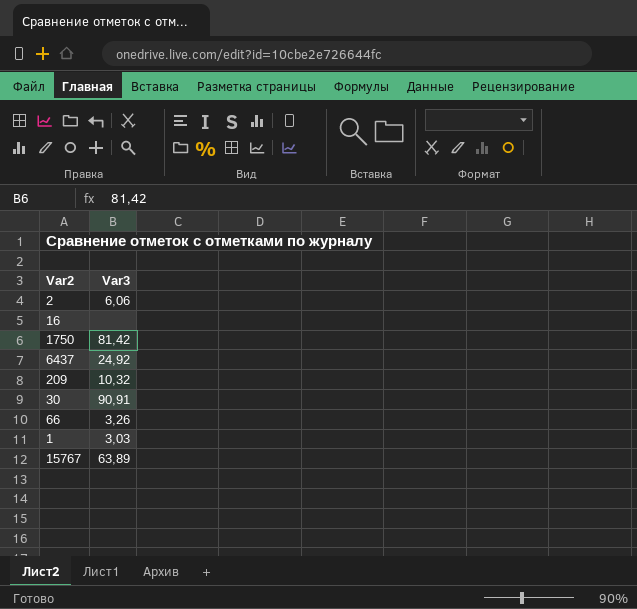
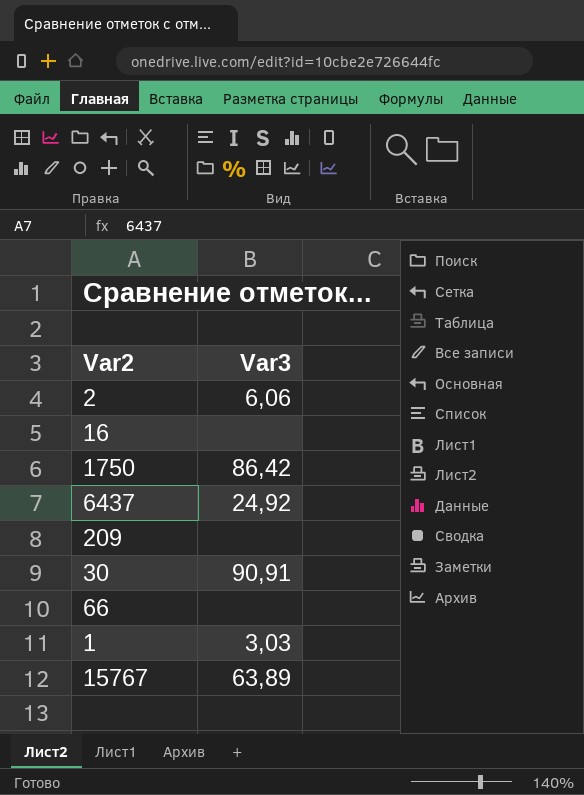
1750 | Var3: 81,42 -> 86,42
209 | Var3: 10,32 -> none
66 | Var3: 3,26 -> none

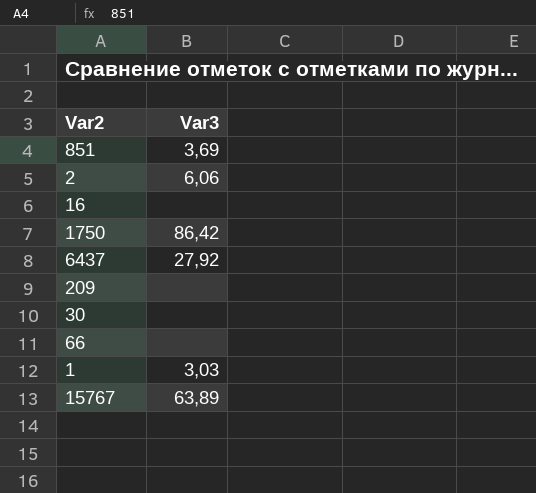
row 851: none -> 3,69
6437 | Var3: 24,92 -> 27,92
30 | Var3: 90,91 -> none

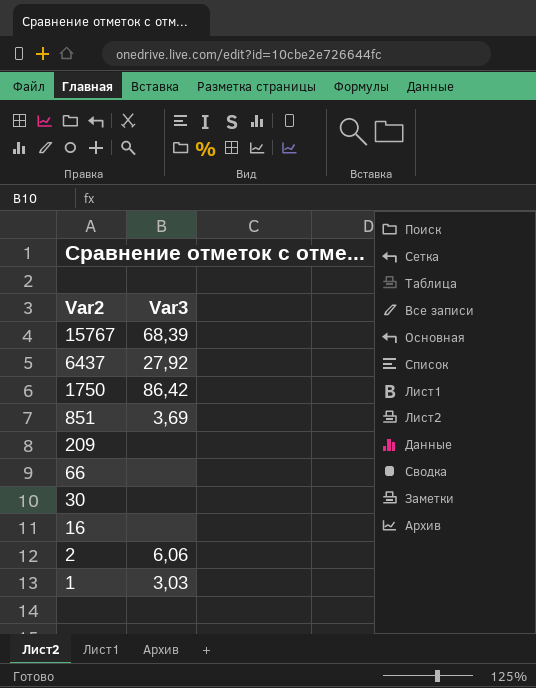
row order: none -> Var2 descending
15767 | Var3: 63,89 -> 68,39

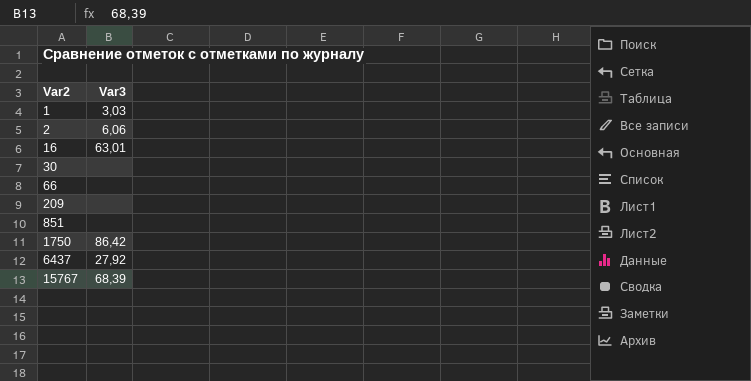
row order: Var2 descending -> Var2 ascending
16 | Var3: none -> 63,01
851 | Var3: 3,69 -> none

